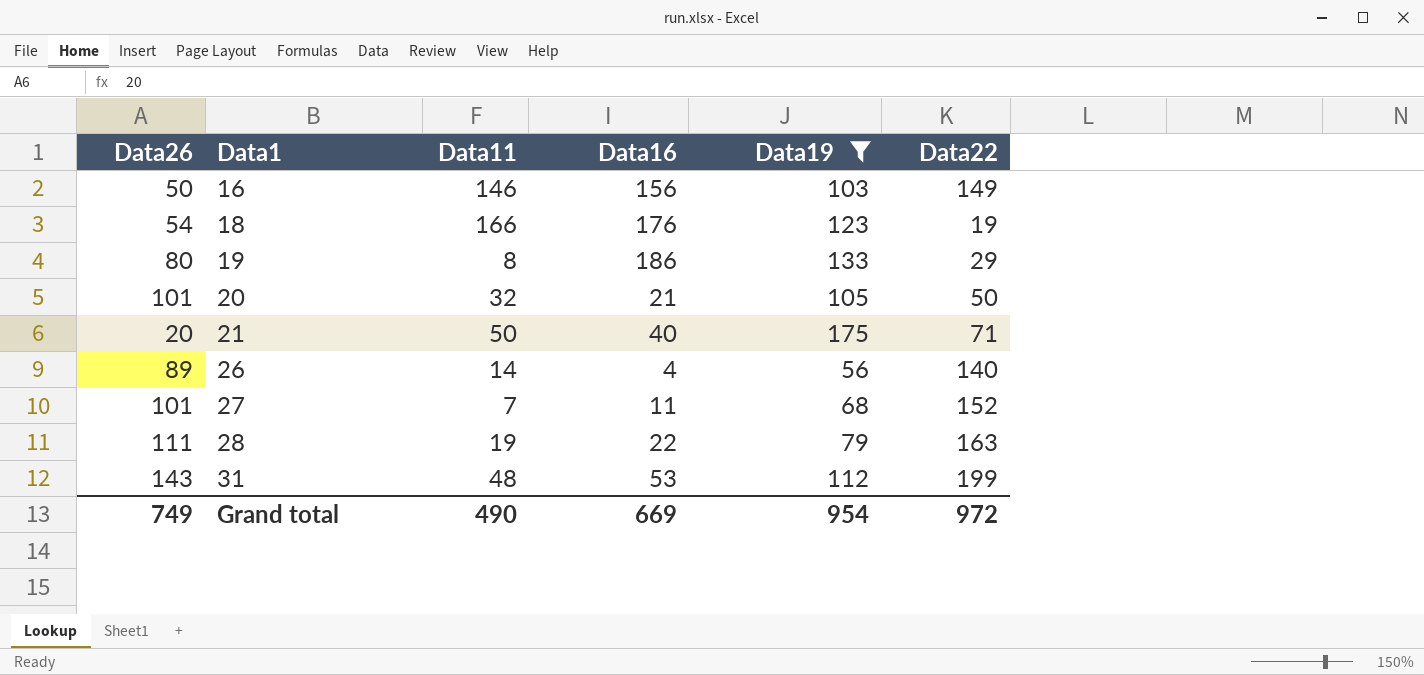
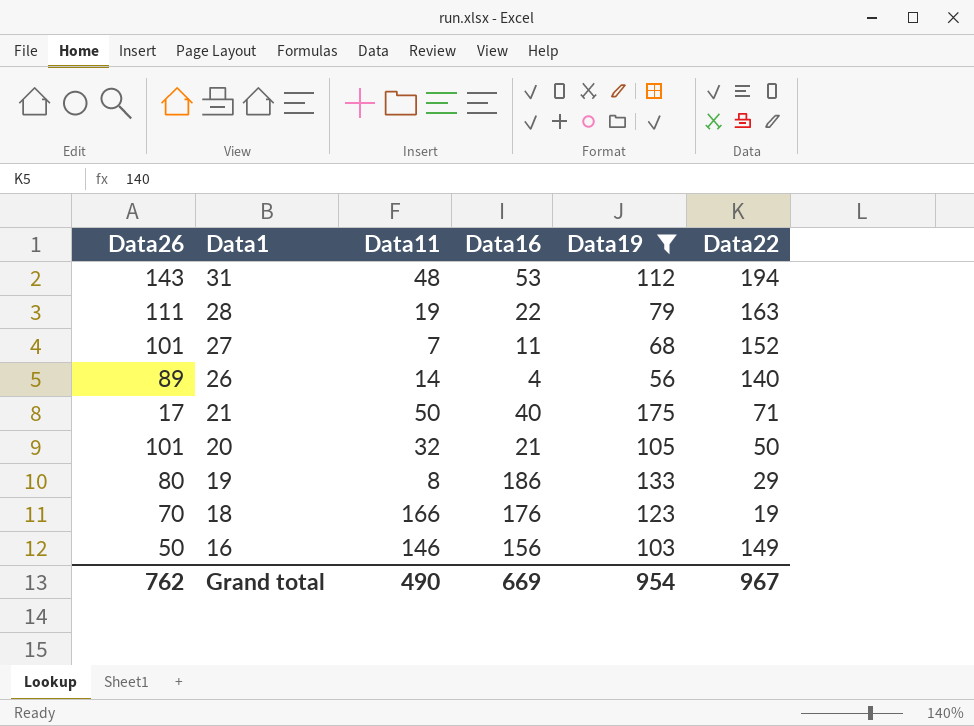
row order: Data1 ascending -> Data1 descending
31 | Data22: 199 -> 194
21 | Data26: 20 -> 17
18 | Data26: 54 -> 70
Grand total | Data26: 749 -> 762
Grand total | Data22: 972 -> 967

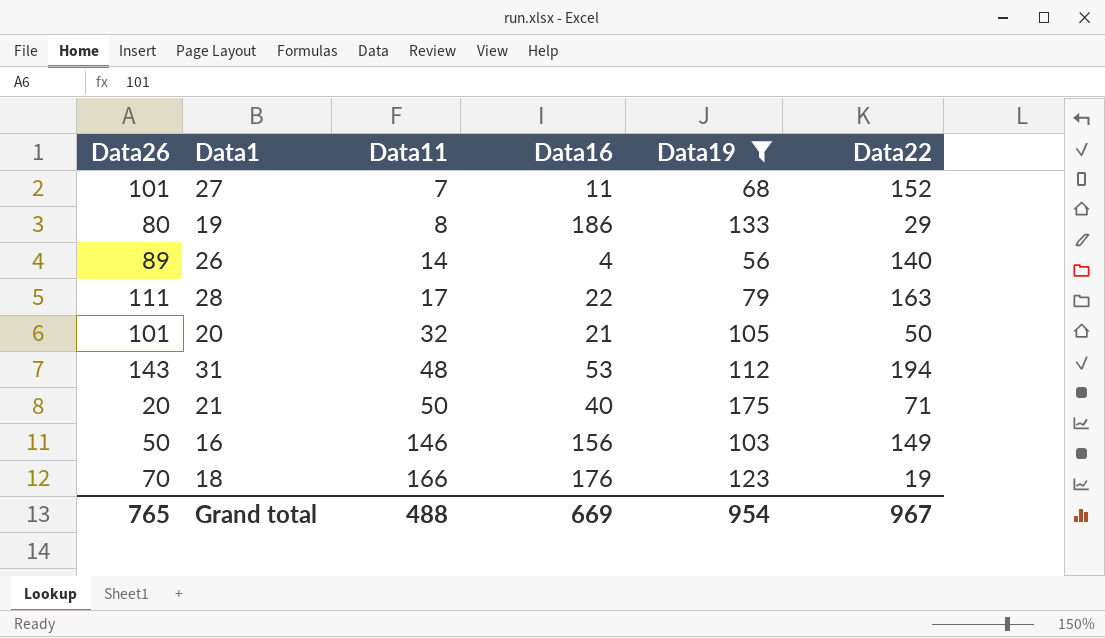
row order: Data1 descending -> Data11 ascending
28 | Data11: 19 -> 17
21 | Data26: 17 -> 20
Grand total | Data26: 762 -> 765
Grand total | Data11: 490 -> 488

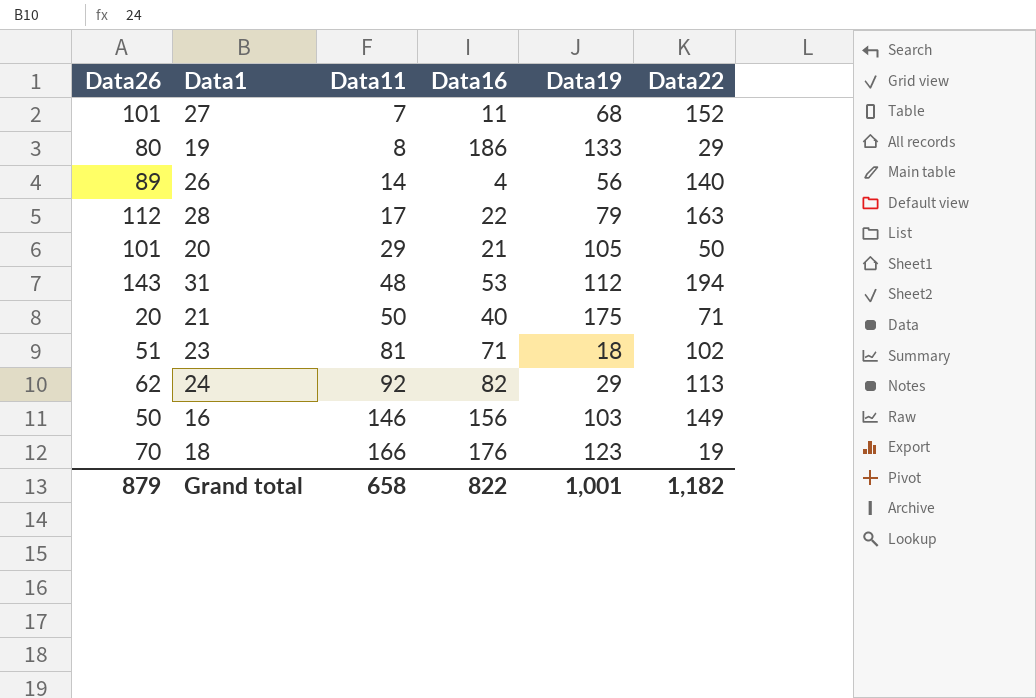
filter: Data19 >= 56 -> none
28 | Data26: 111 -> 112
20 | Data11: 32 -> 29
Grand total | Data26: 765 -> 879
Grand total | Data11: 488 -> 658
Grand total | Data16: 669 -> 822
Grand total | Data19: 954 -> 1,001
Grand total | Data22: 967 -> 1,182

